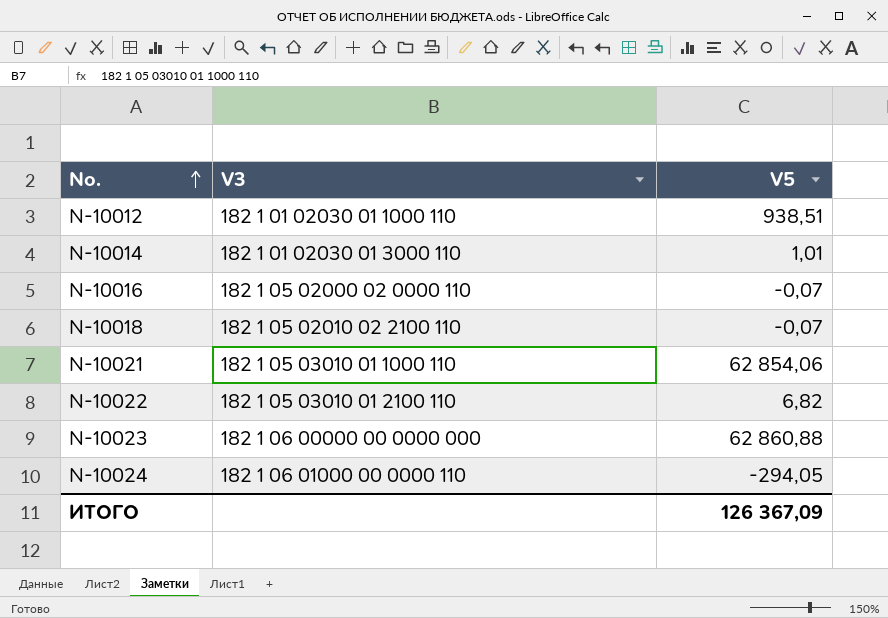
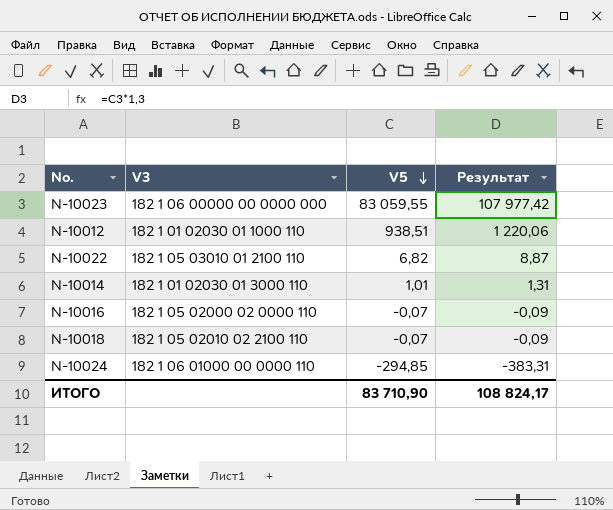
row order: No. ascending -> V5 descending
column Результат | formula: none -> [V5] * 1,3
row N-10021: 182 1 05 03010 01 1000 110 | 62 854,06 -> none
N-10023 | V5: 62 860,88 -> 83 059,55
N-10024 | V5: -294,05 -> -294,85
ИТОГО | V5: 126 367,09 -> 83 710,90

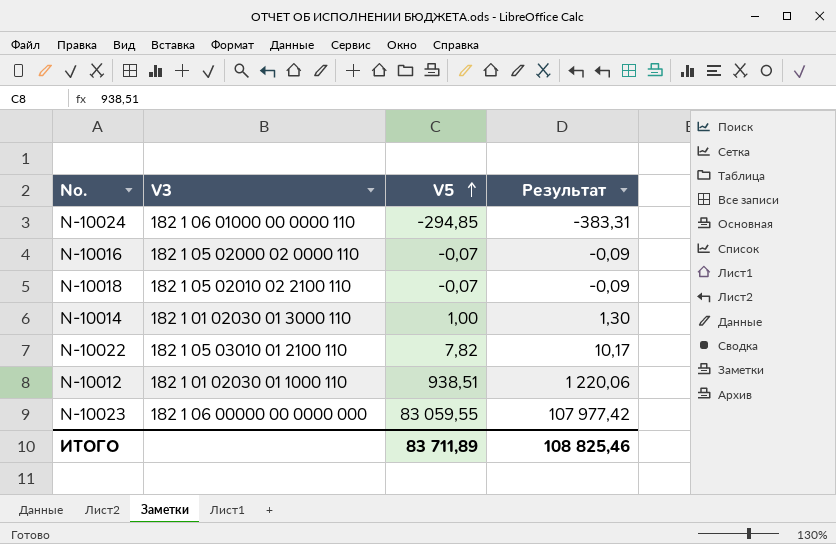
row order: V5 descending -> V5 ascending
N-10014 | V5: 1,01 -> 1,00
N-10014 | Результат: 1,31 -> 1,30
N-10022 | V5: 6,82 -> 7,82
N-10022 | Результат: 8,87 -> 10,17
ИТОГО | V5: 83 710,90 -> 83 711,89
ИТОГО | Результат: 108 824,17 -> 108 825,46

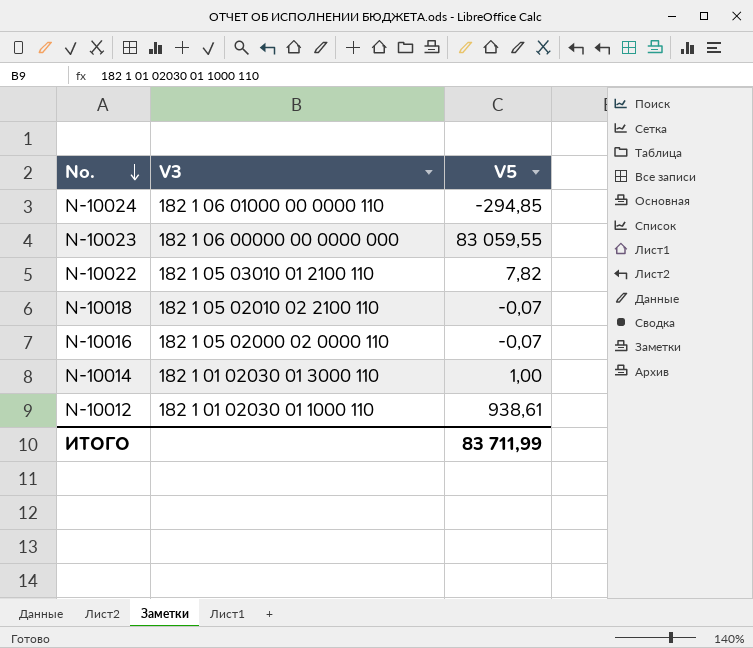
row order: V5 ascending -> No. descending
column Результат | formula: [V5] * 1,3 -> none
N-10012 | V5: 938,51 -> 938,61
ИТОГО | V5: 83 711,89 -> 83 711,99

